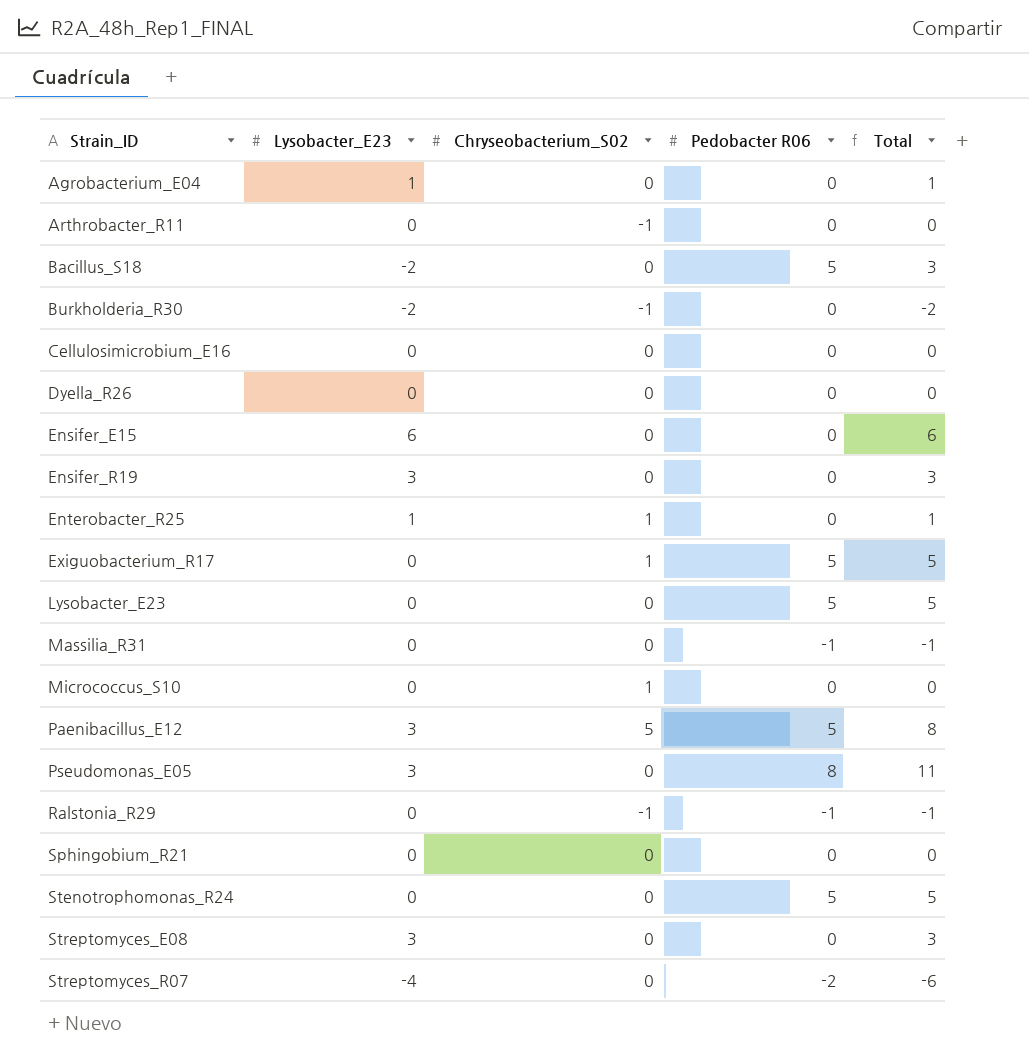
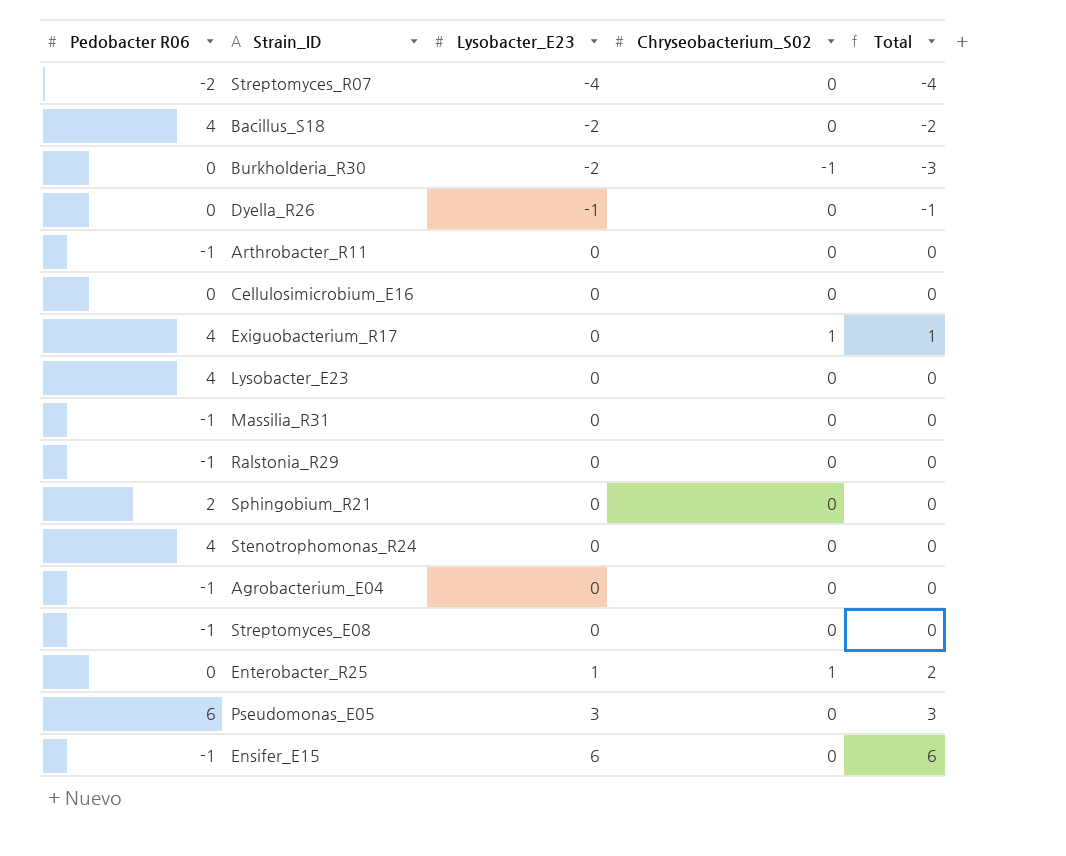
row order: Strain_ID ascending -> Lysobacter_E23 ascending
column Pedobacter R06 | position: 4 -> 1
column Total | formula: [Lysobacter_E23] + [Pedobacter R06] -> [Lysobacter_E23] + [Chryseobacterium_S02]
row Ensifer_R19: 3 | 0 | 0 | 3 -> none
row Micrococcus_S10: 0 | 1 | 0 | 0 -> none
row Paenibacillus_E12: 3 | 5 | 5 | 8 -> none
Bacillus_S18 | Pedobacter R06: 5 -> 4
Dyella_R26 | Lysobacter_E23: 0 -> -1
Arthrobacter_R11 | Pedobacter R06: 0 -> -1
Arthrobacter_R11 | Chryseobacterium_S02: -1 -> 0
Exiguobacterium_R17 | Pedobacter R06: 5 -> 4
Lysobacter_E23 | Pedobacter R06: 5 -> 4
Ralstonia_R29 | Chryseobacterium_S02: -1 -> 0
Sphingobium_R21 | Pedobacter R06: 0 -> 2
Stenotrophomonas_R24 | Pedobacter R06: 5 -> 4
Agrobacterium_E04 | Pedobacter R06: 0 -> -1
Agrobacterium_E04 | Lysobacter_E23: 1 -> 0
Streptomyces_E08 | Pedobacter R06: 0 -> -1
Streptomyces_E08 | Lysobacter_E23: 3 -> 0
Pseudomonas_E05 | Pedobacter R06: 8 -> 6
Ensifer_E15 | Pedobacter R06: 0 -> -1

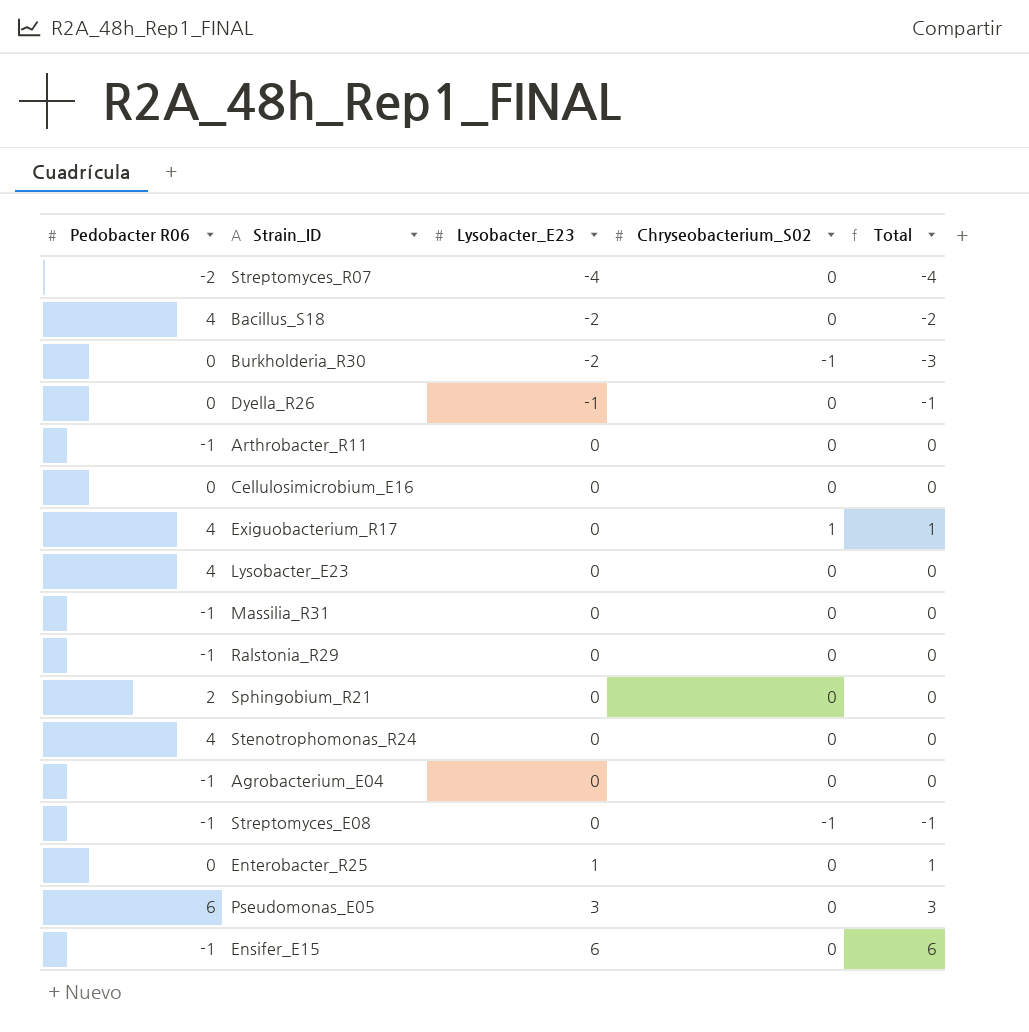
Streptomyces_E08 | Chryseobacterium_S02: 0 -> -1
Streptomyces_E08 | Total: 0 -> -1
Enterobacter_R25 | Chryseobacterium_S02: 1 -> 0
Enterobacter_R25 | Total: 2 -> 1

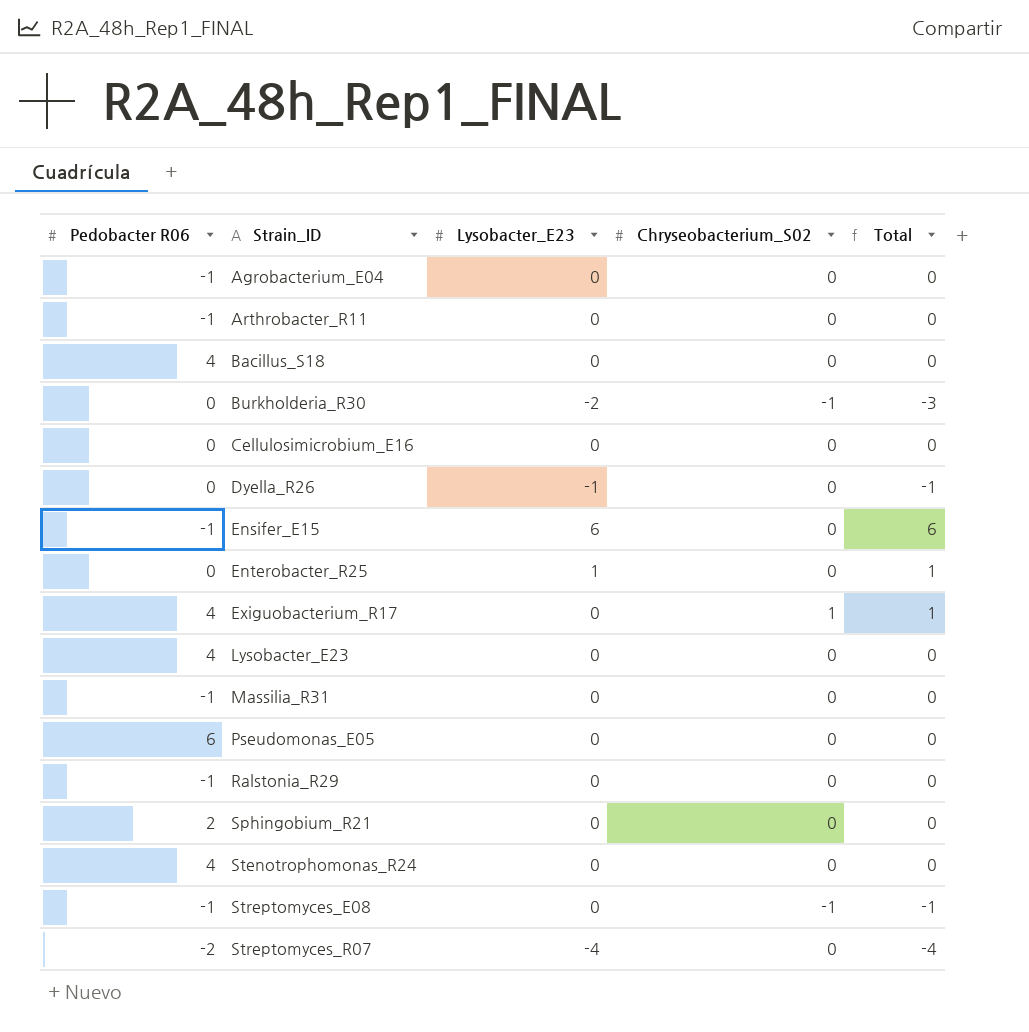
row order: Lysobacter_E23 ascending -> Strain_ID ascending
Bacillus_S18 | Lysobacter_E23: -2 -> 0
Bacillus_S18 | Total: -2 -> 0
Pseudomonas_E05 | Lysobacter_E23: 3 -> 0
Pseudomonas_E05 | Total: 3 -> 0

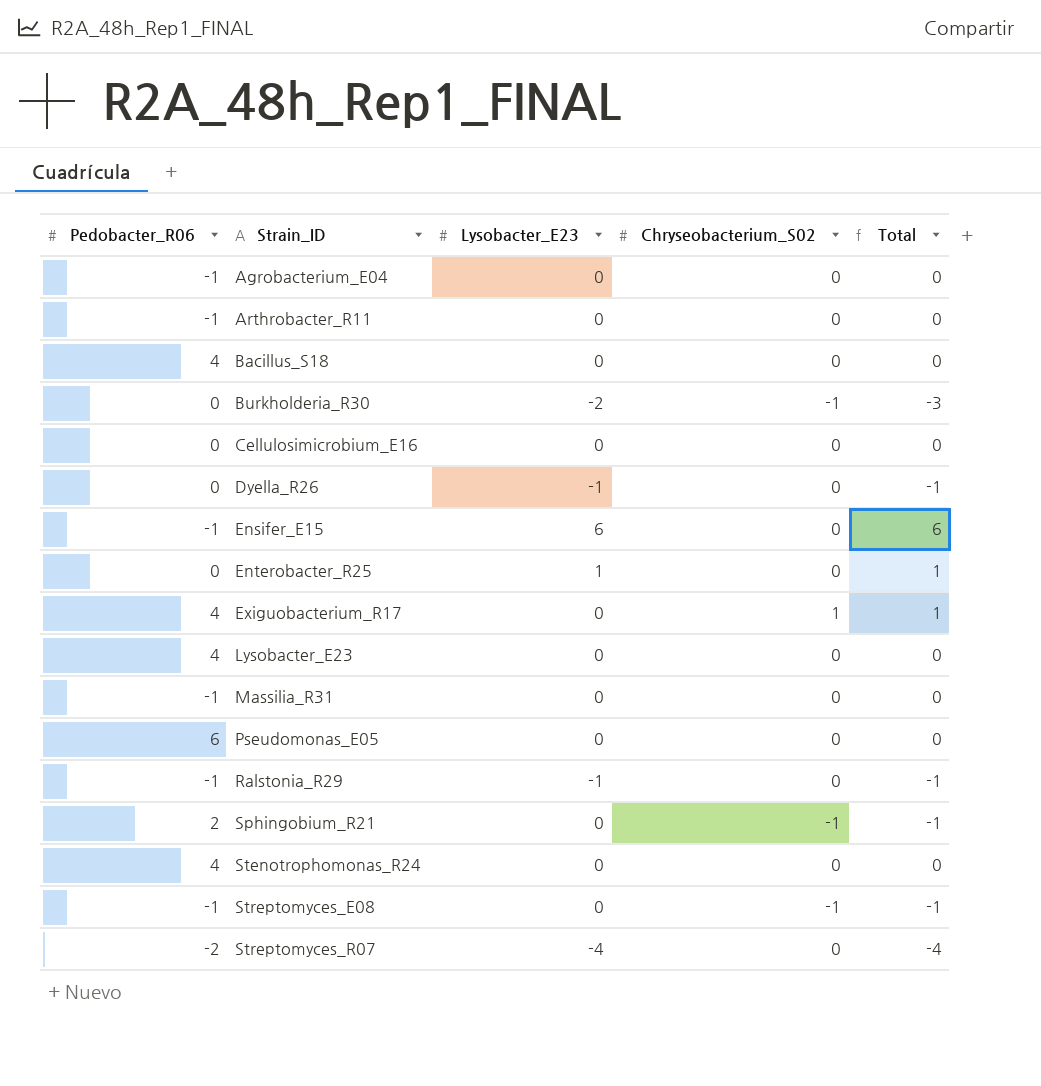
column name: Pedobacter R06 -> Pedobacter_R06
Ralstonia_R29 | Lysobacter_E23: 0 -> -1
Ralstonia_R29 | Total: 0 -> -1
Sphingobium_R21 | Chryseobacterium_S02: 0 -> -1
Sphingobium_R21 | Total: 0 -> -1

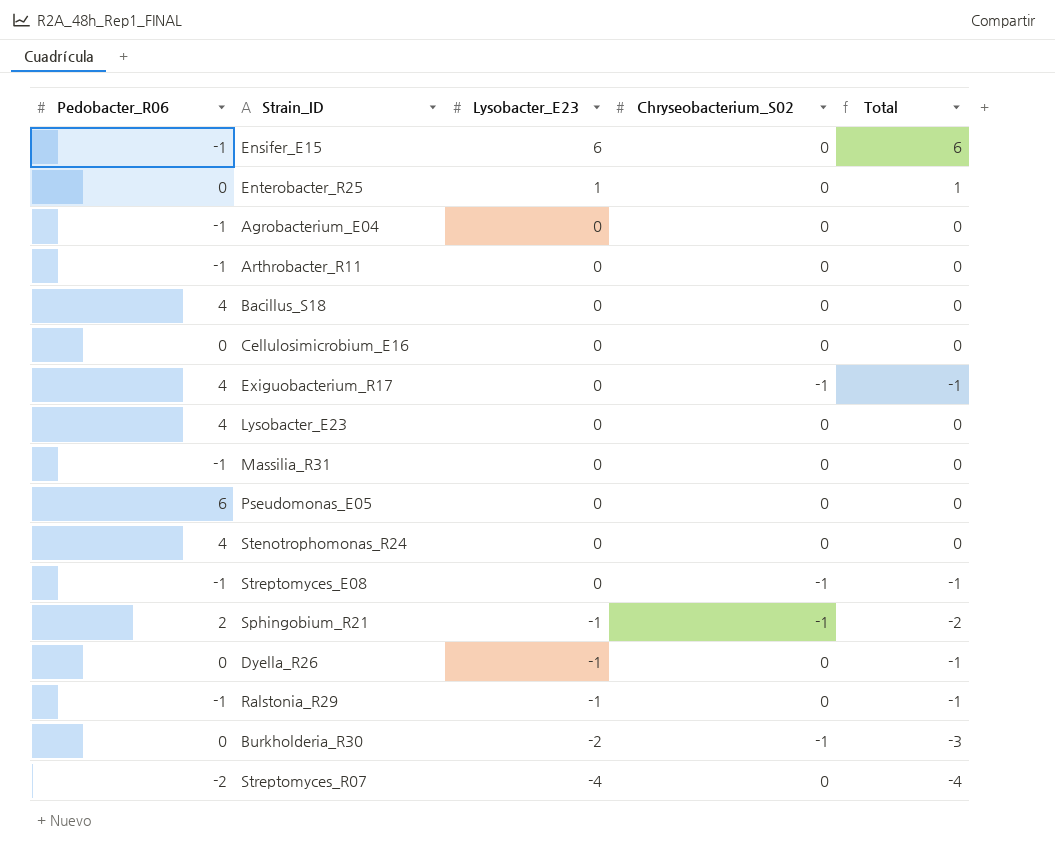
row order: Strain_ID ascending -> Lysobacter_E23 descending
Exiguobacterium_R17 | Chryseobacterium_S02: 1 -> -1
Exiguobacterium_R17 | Total: 1 -> -1
Sphingobium_R21 | Lysobacter_E23: 0 -> -1
Sphingobium_R21 | Total: -1 -> -2

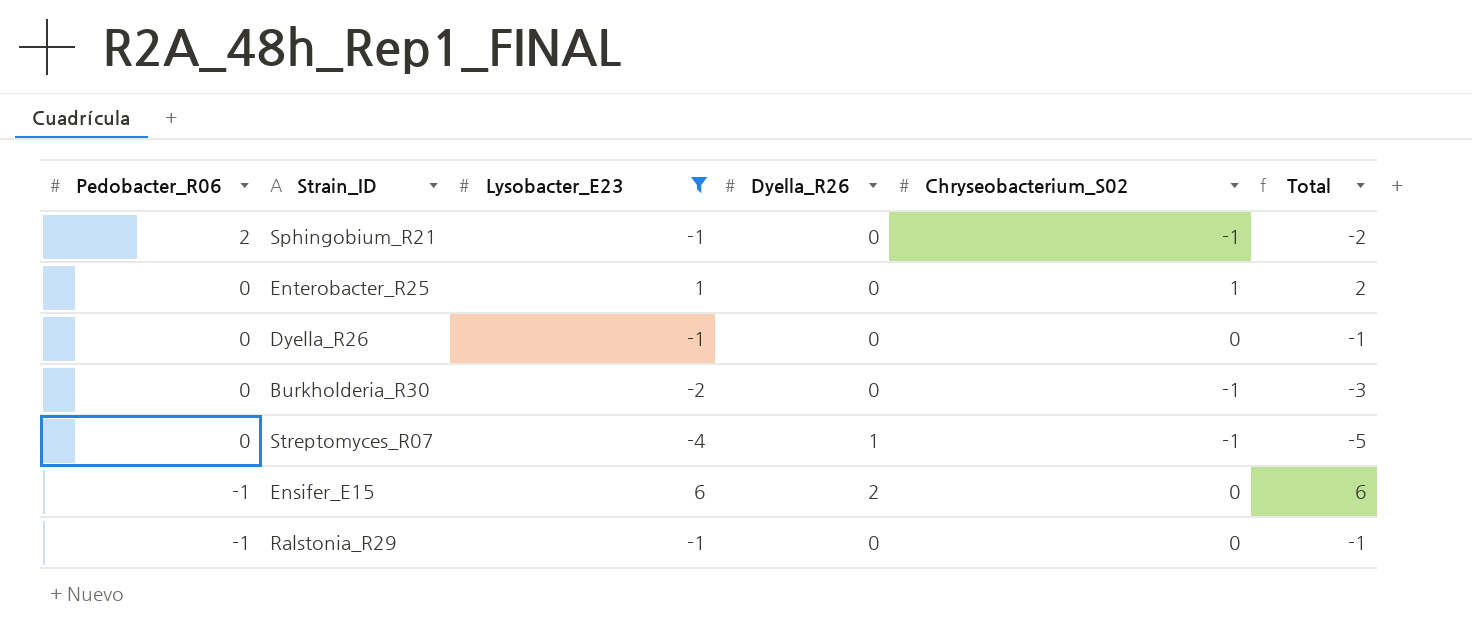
filter: none -> Lysobacter_E23 != 0
row order: Lysobacter_E23 descending -> Pedobacter_R06 descending
column Dyella_R26 | position: none -> 4
Enterobacter_R25 | Chryseobacterium_S02: 0 -> 1
Enterobacter_R25 | Total: 1 -> 2
Streptomyces_R07 | Pedobacter_R06: -2 -> 0
Streptomyces_R07 | Chryseobacterium_S02: 0 -> -1
Streptomyces_R07 | Total: -4 -> -5

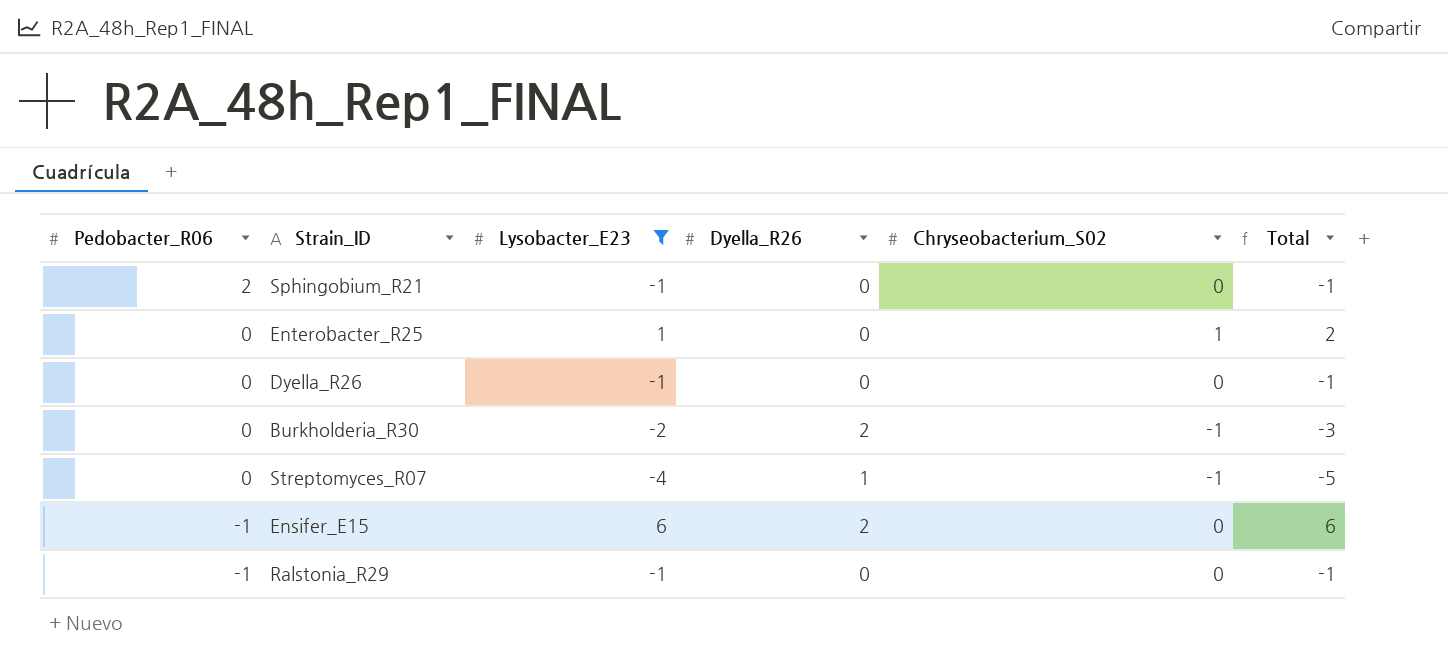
Sphingobium_R21 | Chryseobacterium_S02: -1 -> 0
Sphingobium_R21 | Total: -2 -> -1
Burkholderia_R30 | Dyella_R26: 0 -> 2

